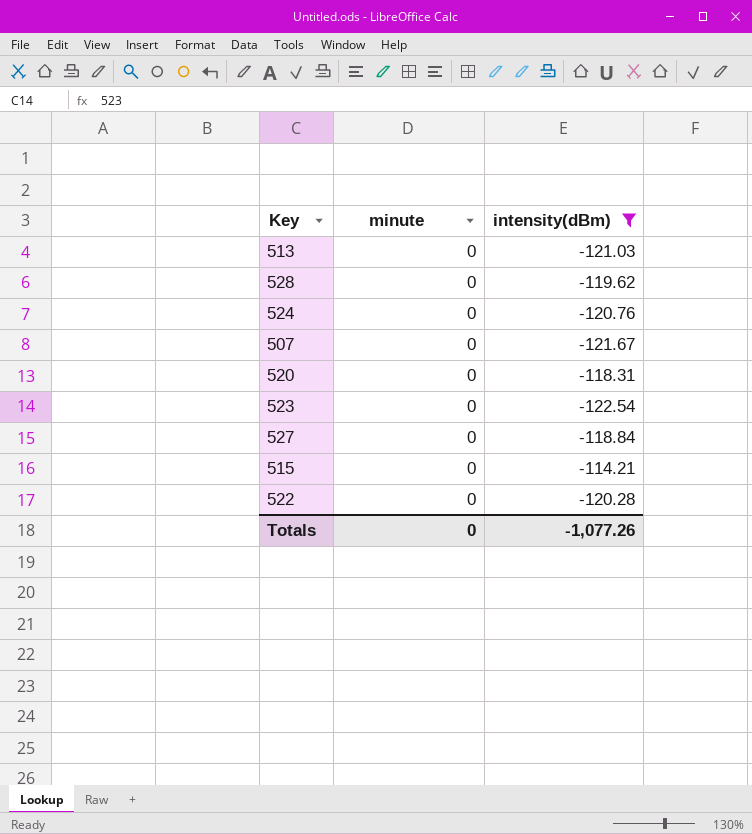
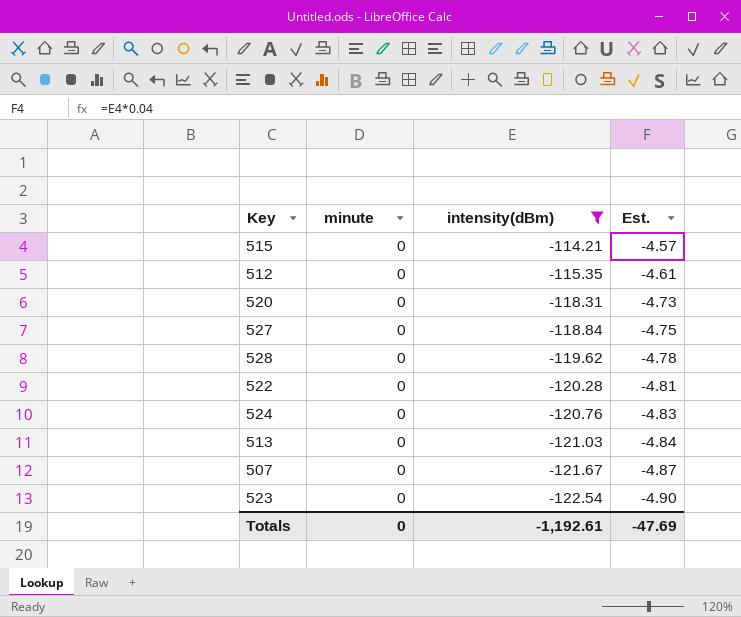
row order: none -> intensity(dBm) descending
column Est. | formula: none -> [intensity(dBm)] * 0.04
row 512: none -> 0 | -115.35 | -4.61
Totals | intensity(dBm): -1,077.26 -> -1,192.61

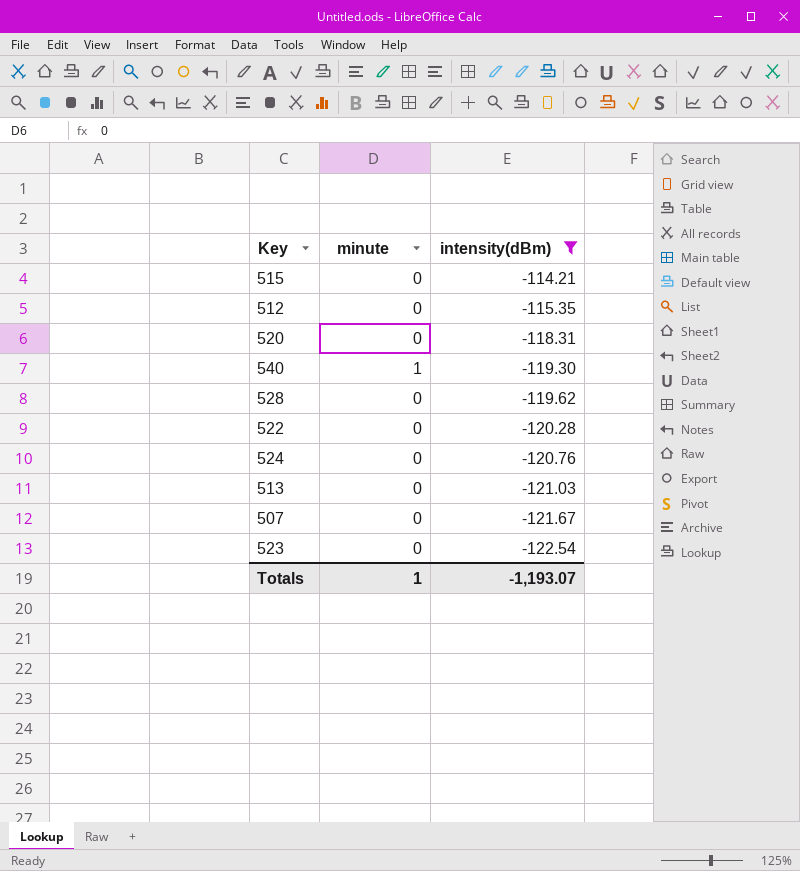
column Est. | formula: [intensity(dBm)] * 0.04 -> none
row 527: 0 | -118.84 | -4.75 -> none
row 540: none -> 1 | -119.30
Totals | minute: 0 -> 1
Totals | intensity(dBm): -1,192.61 -> -1,193.07

